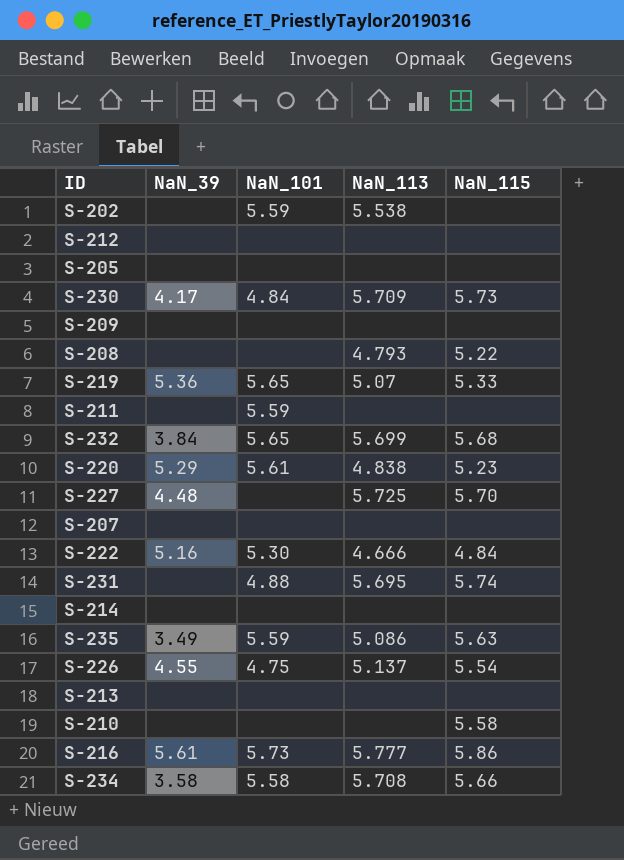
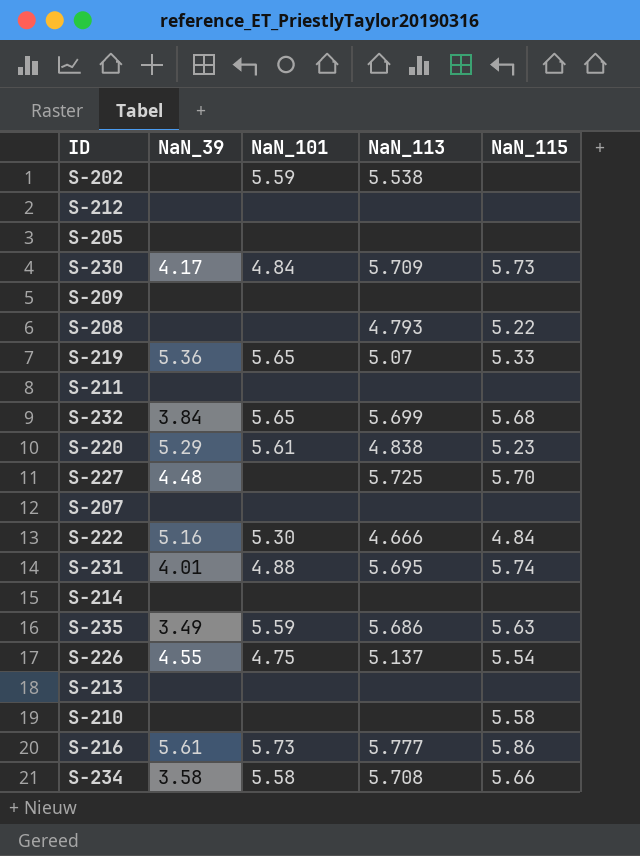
S-211 | NaN_101: 5.59 -> none
S-231 | NaN_39: none -> 4.01
S-235 | NaN_113: 5.086 -> 5.686

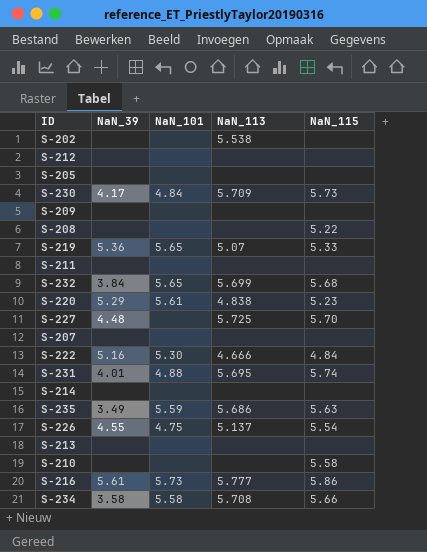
S-202 | NaN_101: 5.59 -> none
S-208 | NaN_113: 4.793 -> none

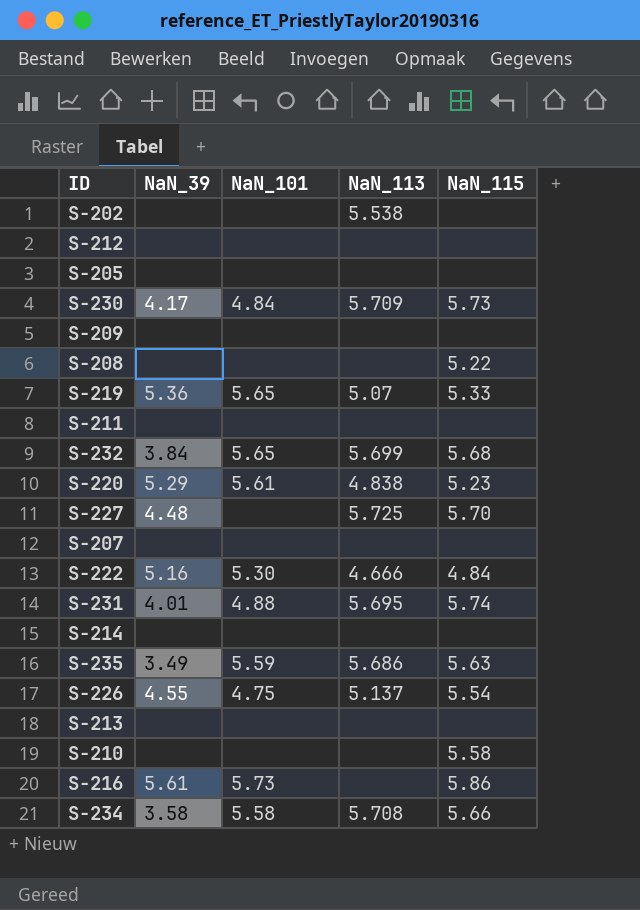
S-216 | NaN_113: 5.777 -> none

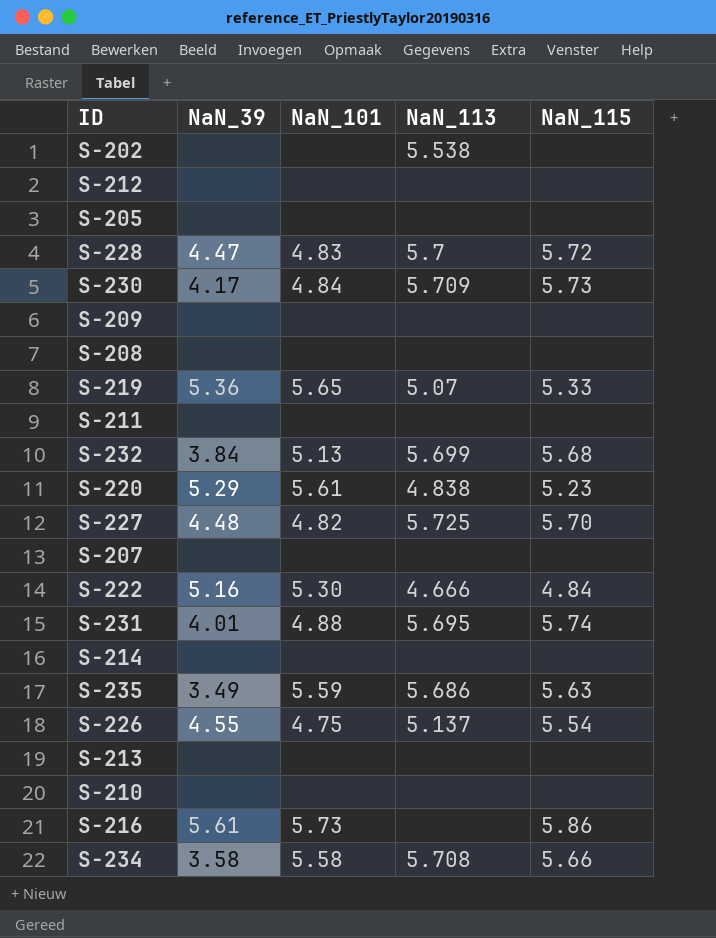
row S-228: none -> 4.47 | 4.83 | 5.7 | 5.72
S-208 | NaN_115: 5.22 -> none
S-232 | NaN_101: 5.65 -> 5.13
S-227 | NaN_101: none -> 4.82
S-210 | NaN_115: 5.58 -> none

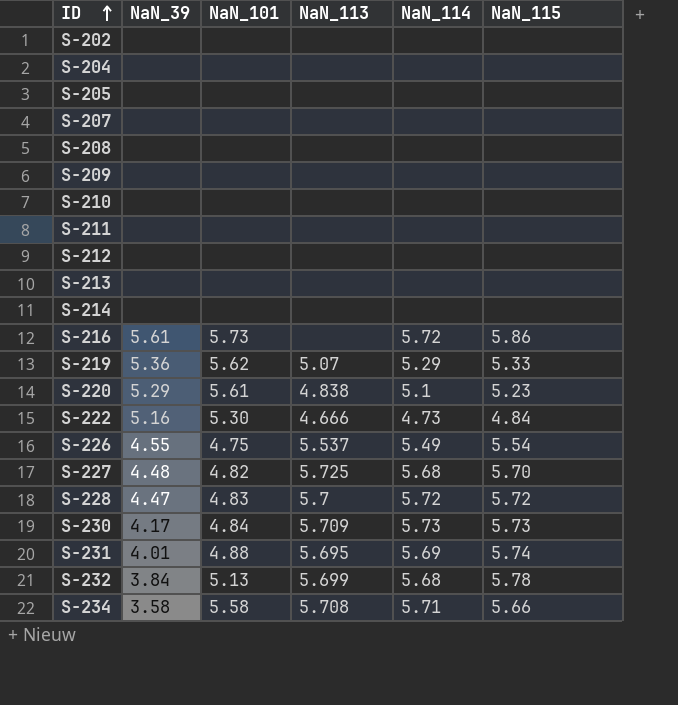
row order: none -> ID ascending
column NaN_114 | position: none -> 5
row S-235: 3.49 | 5.59 | 5.686 | 5.63 -> none
S-202 | NaN_113: 5.538 -> none
row S-204: none -> none | none | none | none | none
S-219 | NaN_101: 5.65 -> 5.62
S-226 | NaN_113: 5.137 -> 5.537
S-232 | NaN_115: 5.68 -> 5.78

